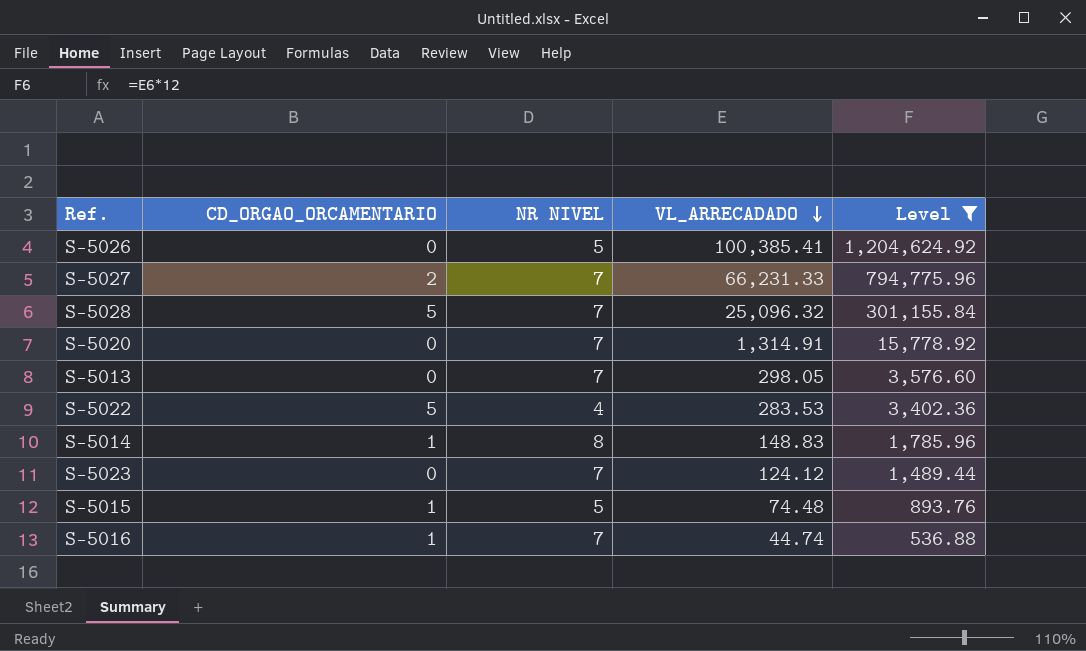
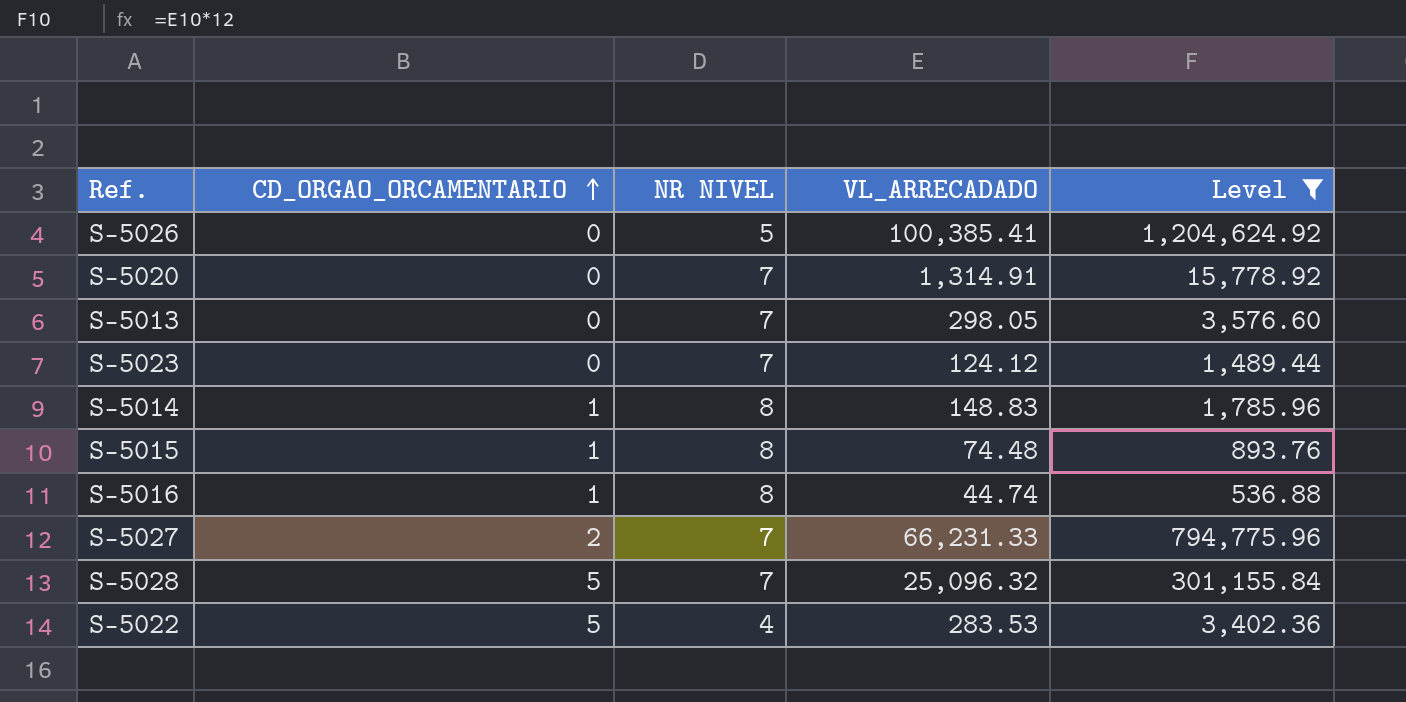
row order: VL_ARRECADADO descending -> CD_ORGAO_ORCAMENTARIO ascending
S-5015 | NR NIVEL: 5 -> 8
S-5016 | NR NIVEL: 7 -> 8

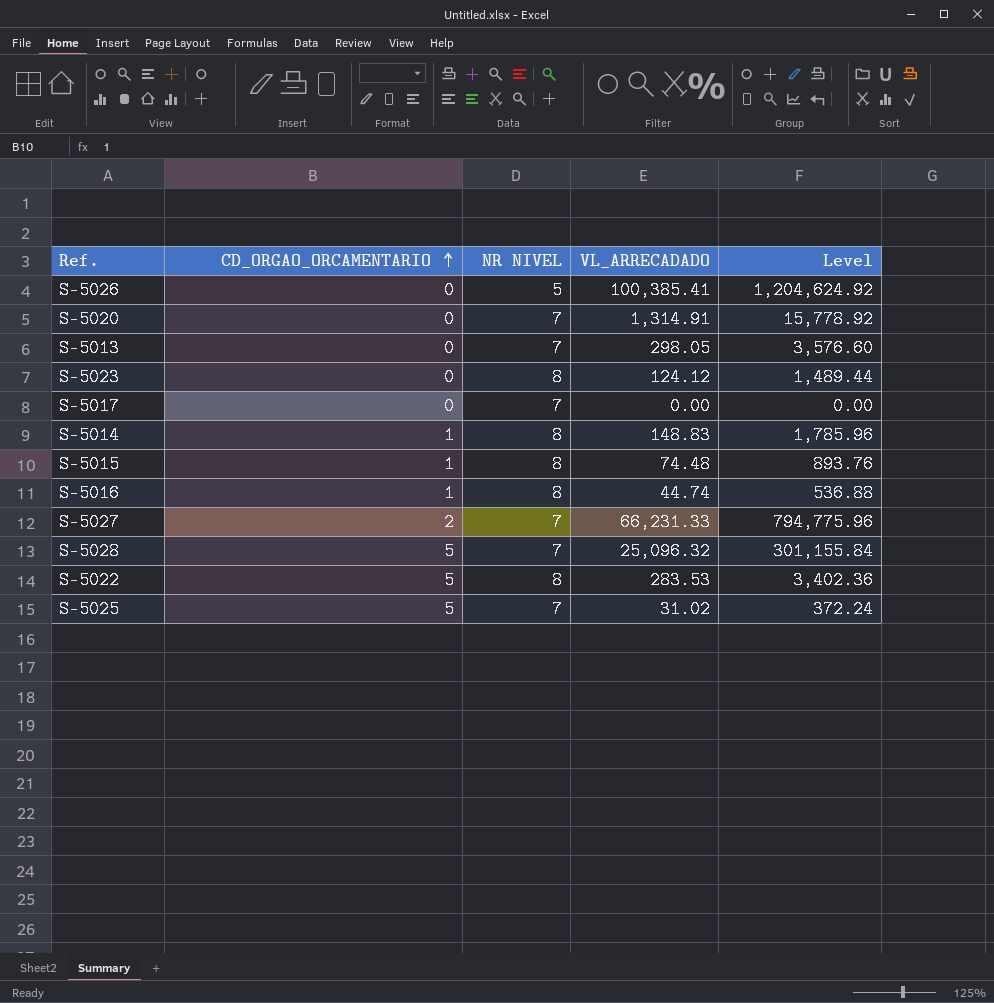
filter: Level >= 536.88 -> none
S-5023 | NR NIVEL: 7 -> 8
S-5022 | NR NIVEL: 4 -> 8

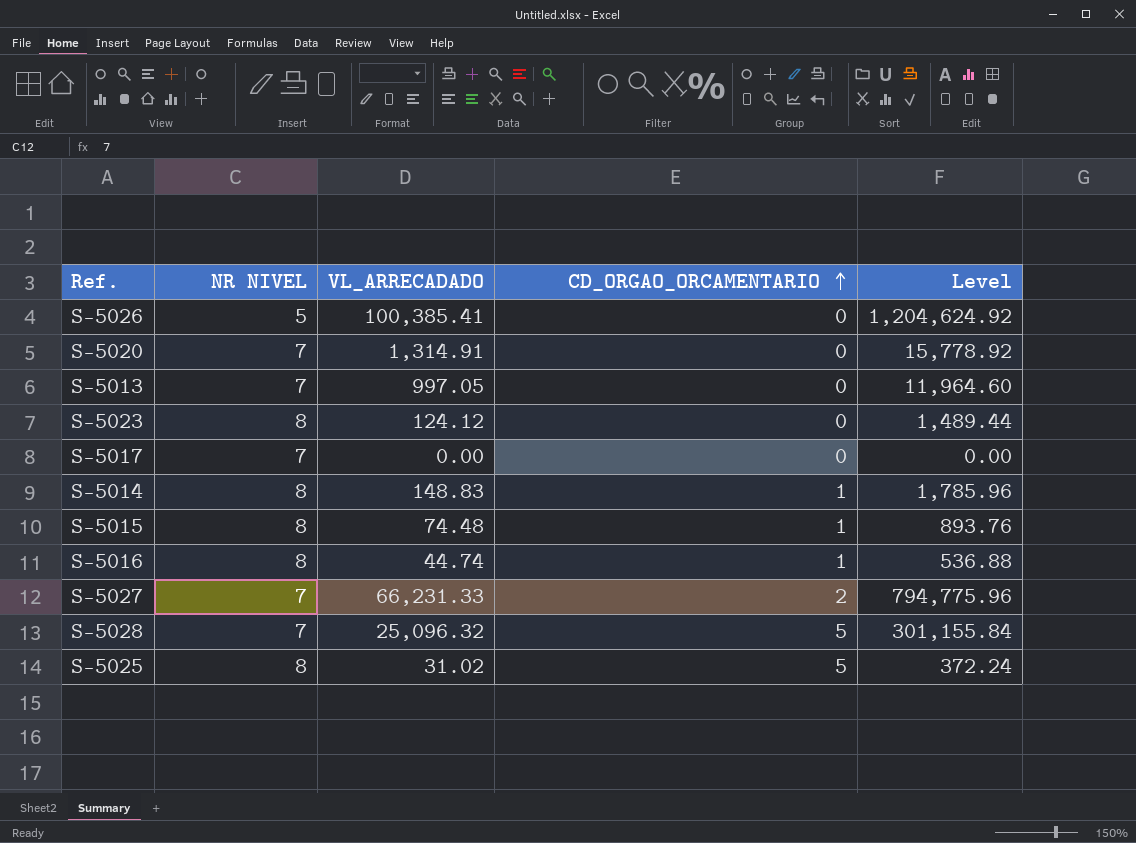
column CD_ORGAO_ORCAMENTARIO | position: 2 -> 4
row S-5022: 5 | 8 | 283.53 | 3,402.36 -> none
S-5013 | VL_ARRECADADO: 298.05 -> 997.05
S-5013 | Level: 3,576.60 -> 11,964.60
S-5025 | NR NIVEL: 7 -> 8

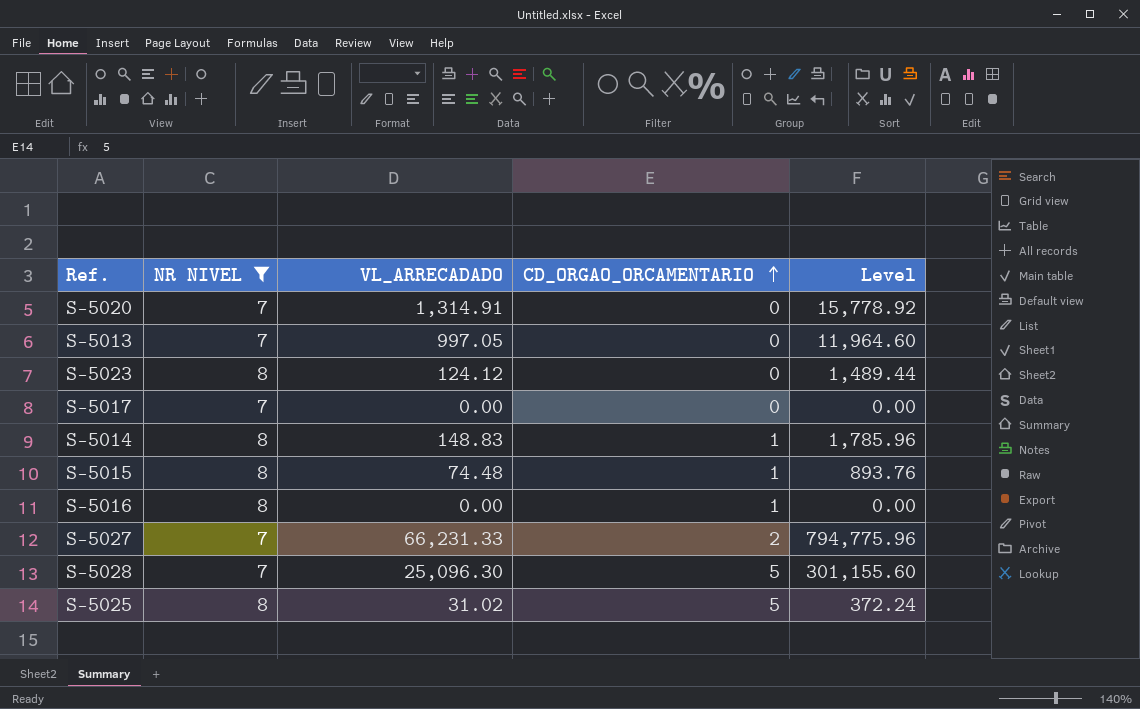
filter: none -> NR NIVEL != 5
S-5016 | VL_ARRECADADO: 44.74 -> 0.00
S-5016 | Level: 536.88 -> 0.00
S-5028 | VL_ARRECADADO: 25,096.32 -> 25,096.30
S-5028 | Level: 301,155.84 -> 301,155.60

